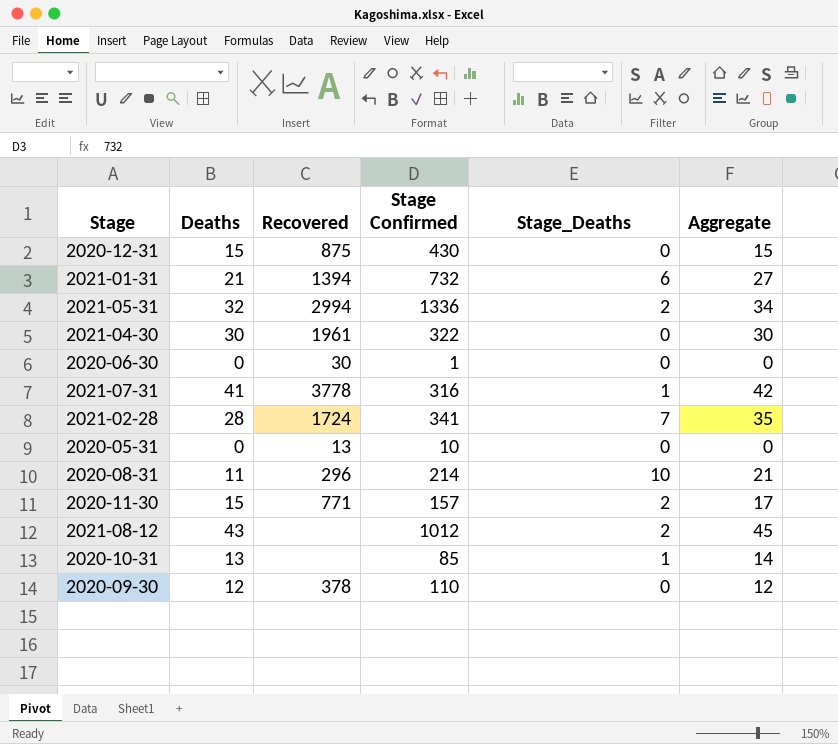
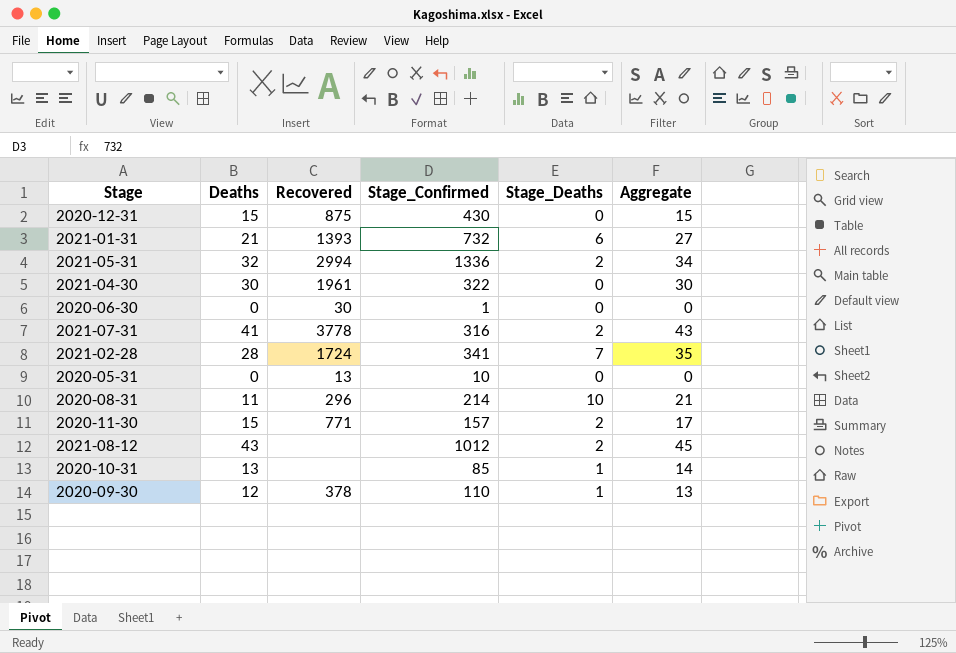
column name: Stage Confirmed -> Stage_Confirmed
2021-01-31 | Recovered: 1394 -> 1393
2021-07-31 | Stage_Deaths: 1 -> 2
2021-07-31 | Aggregate: 42 -> 43
2020-09-30 | Stage_Deaths: 0 -> 1
2020-09-30 | Aggregate: 12 -> 13

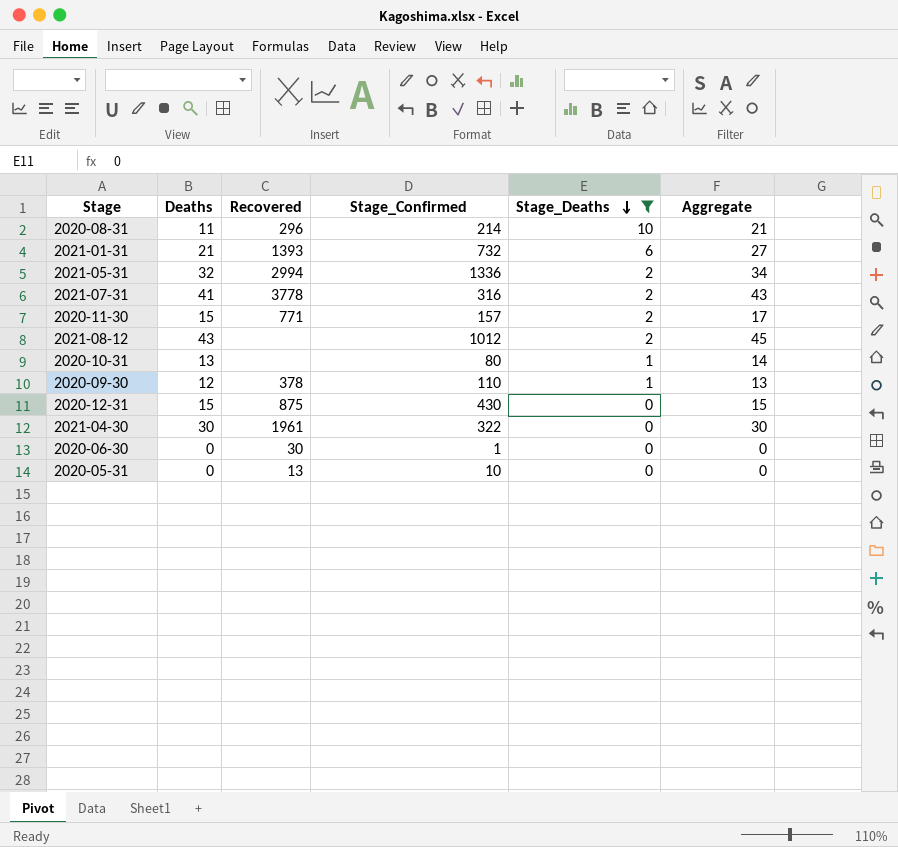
filter: none -> Stage_Deaths != 7
row order: none -> Stage_Deaths descending
2020-10-31 | Stage_Confirmed: 85 -> 80

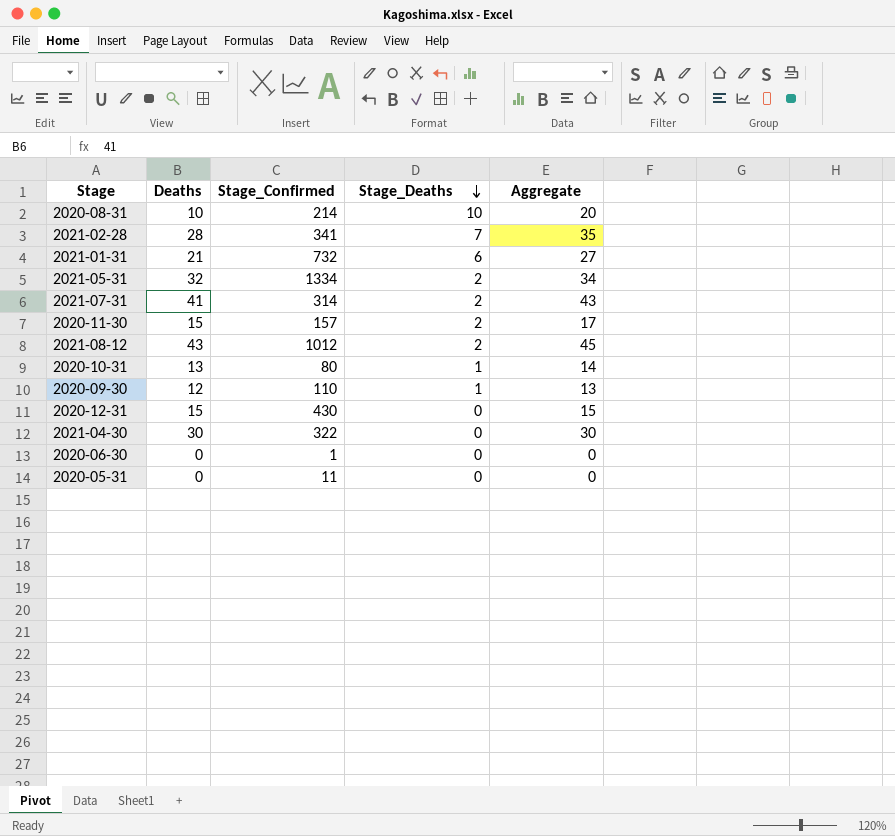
filter: Stage_Deaths != 7 -> none
column Recovered | position: 3 -> none
2020-08-31 | Deaths: 11 -> 10
2020-08-31 | Aggregate: 21 -> 20
2021-05-31 | Stage_Confirmed: 1336 -> 1334
2021-07-31 | Stage_Confirmed: 316 -> 314
2020-05-31 | Stage_Confirmed: 10 -> 11

